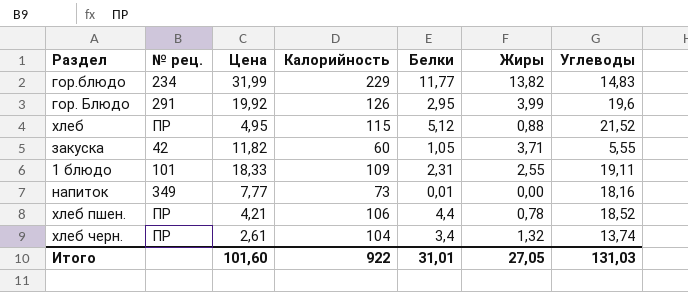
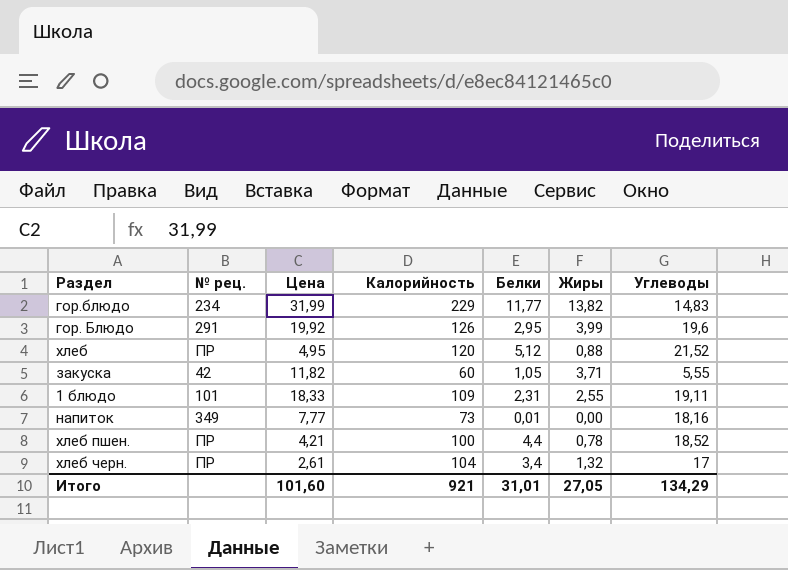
хлеб | Калорийность: 115 -> 120
хлеб пшен. | Калорийность: 106 -> 100
хлеб черн. | Углеводы: 13,74 -> 17
Итого | Калорийность: 922 -> 921
Итого | Углеводы: 131,03 -> 134,29

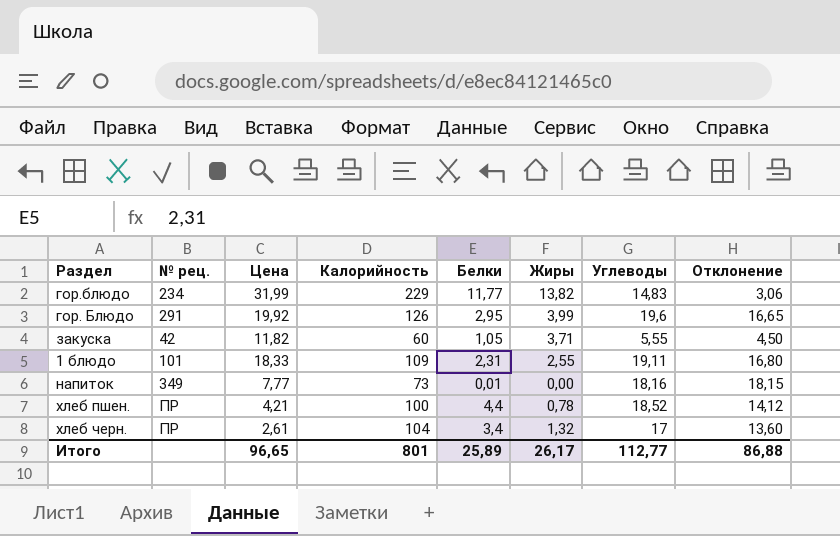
column Отклонение | formula: none -> [Углеводы] - [Белки]
row хлеб: ПР | 4,95 | 120 | 5,12 | 0,88 | 21,52 -> none
Итого | Цена: 101,60 -> 96,65
Итого | Калорийность: 921 -> 801
Итого | Белки: 31,01 -> 25,89
Итого | Жиры: 27,05 -> 26,17
Итого | Углеводы: 134,29 -> 112,77

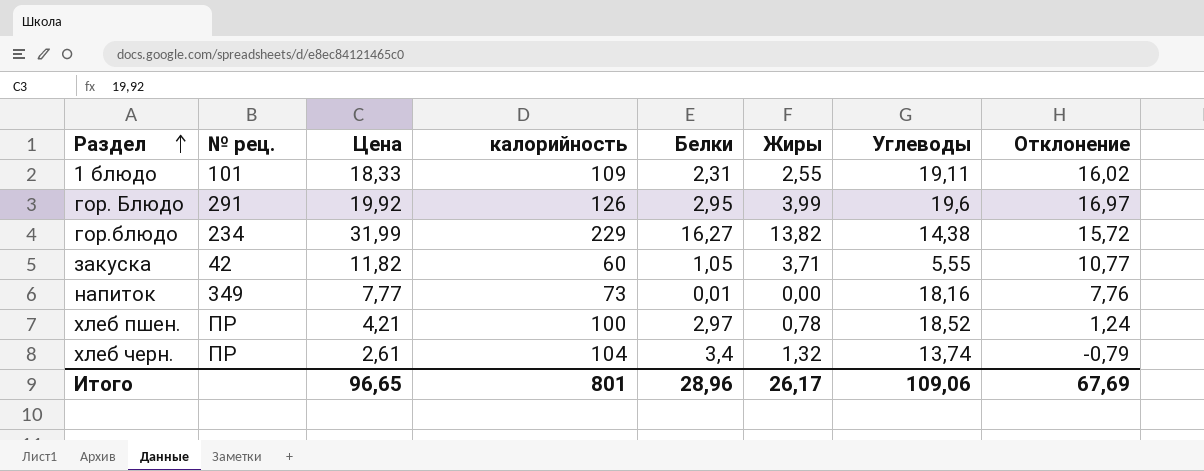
row order: none -> Раздел ascending
column name: Калорийность -> калорийность
column Отклонение | formula: [Углеводы] - [Белки] -> [Цена] - [Белки]
гор.блюдо | Белки: 11,77 -> 16,27
гор.блюдо | Углеводы: 14,83 -> 14,38
хлеб пшен. | Белки: 4,4 -> 2,97
хлеб черн. | Углеводы: 17 -> 13,74
Итого | Белки: 25,89 -> 28,96
Итого | Углеводы: 112,77 -> 109,06
Итого | Отклонение: 86,88 -> 67,69

